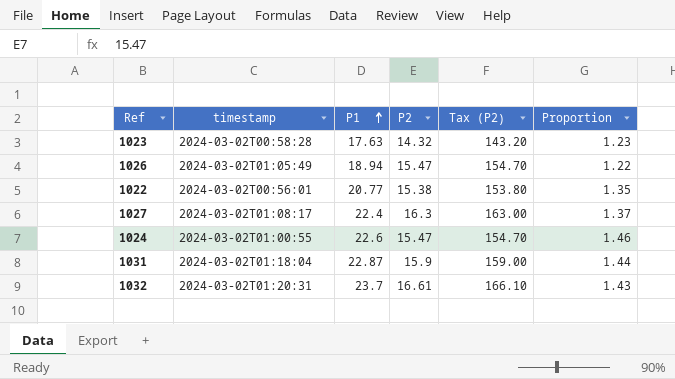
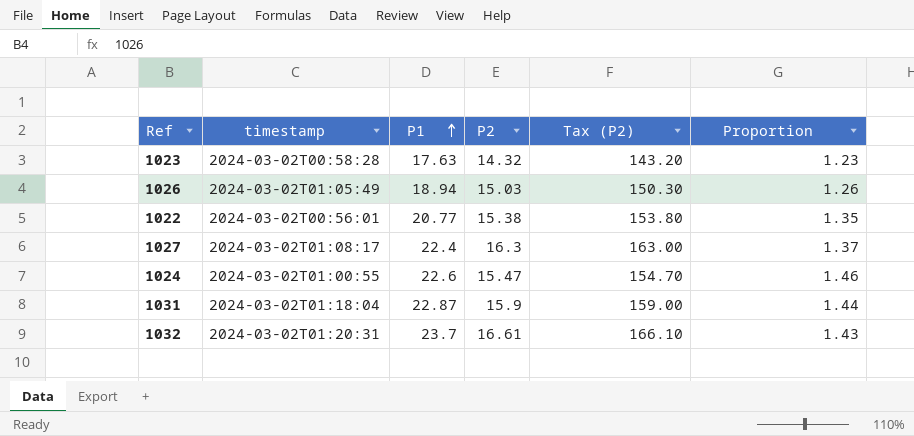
1026 | P2: 15.47 -> 15.03
1026 | Tax (P2): 154.70 -> 150.30
1026 | Proportion: 1.22 -> 1.26

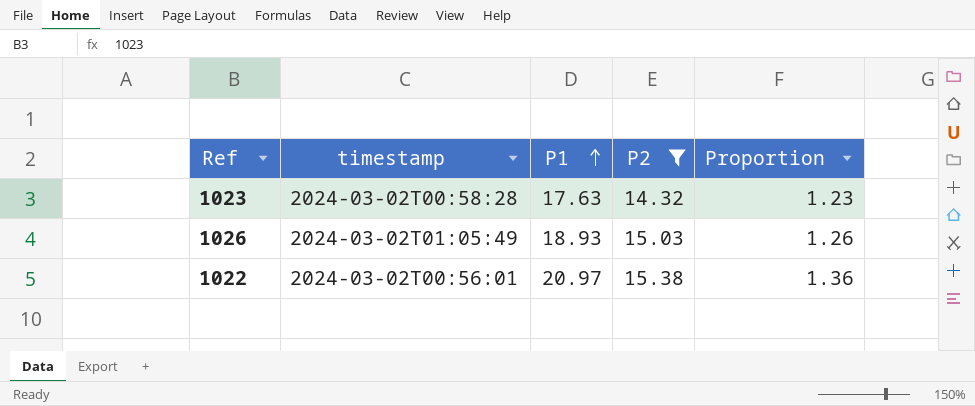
filter: none -> P2 <= 15.38
column Tax (P2) | formula: [P2] * 10 -> none
1026 | P1: 18.94 -> 18.93
1022 | P1: 20.77 -> 20.97
1022 | Proportion: 1.35 -> 1.36

